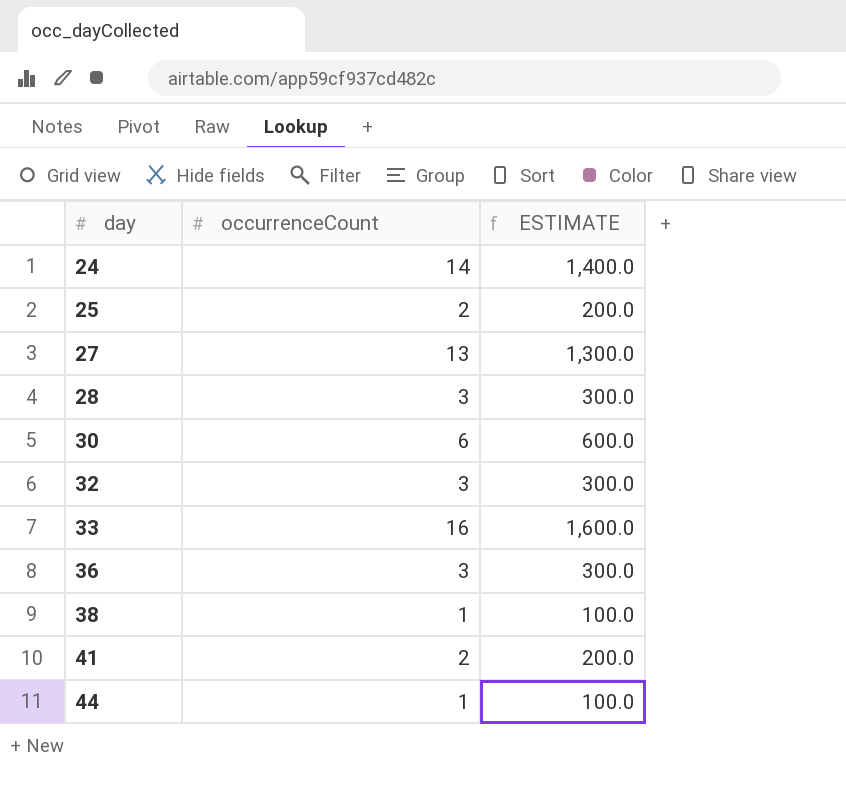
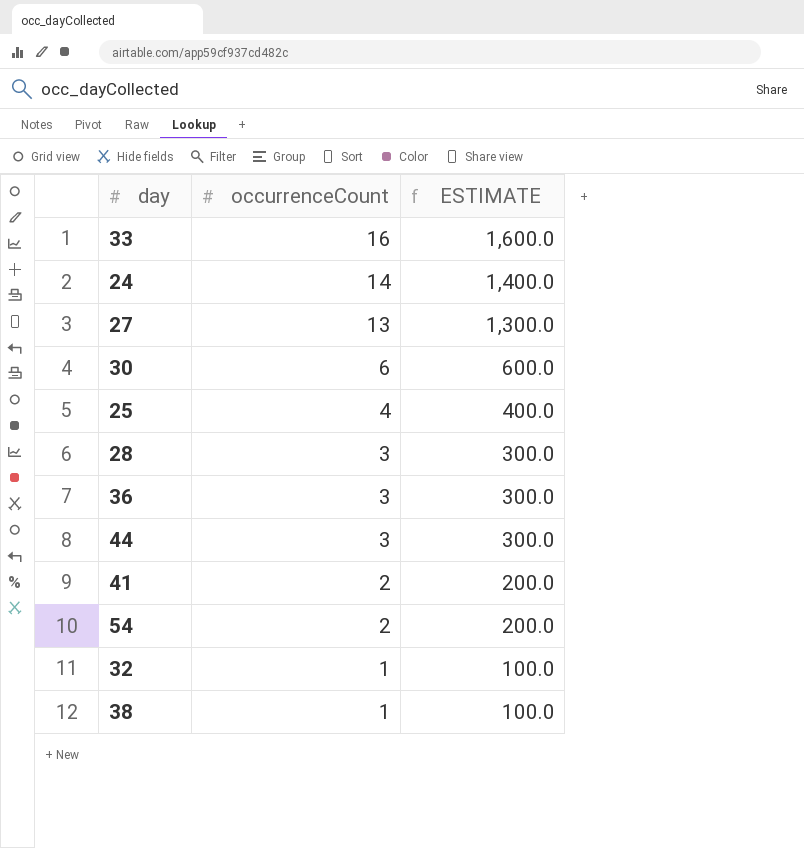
row order: day ascending -> occurrenceCount descending
25 | occurrenceCount: 2 -> 4
25 | ESTIMATE: 200.0 -> 400.0
44 | occurrenceCount: 1 -> 3
44 | ESTIMATE: 100.0 -> 300.0
row 54: none -> 2 | 200.0
32 | occurrenceCount: 3 -> 1
32 | ESTIMATE: 300.0 -> 100.0

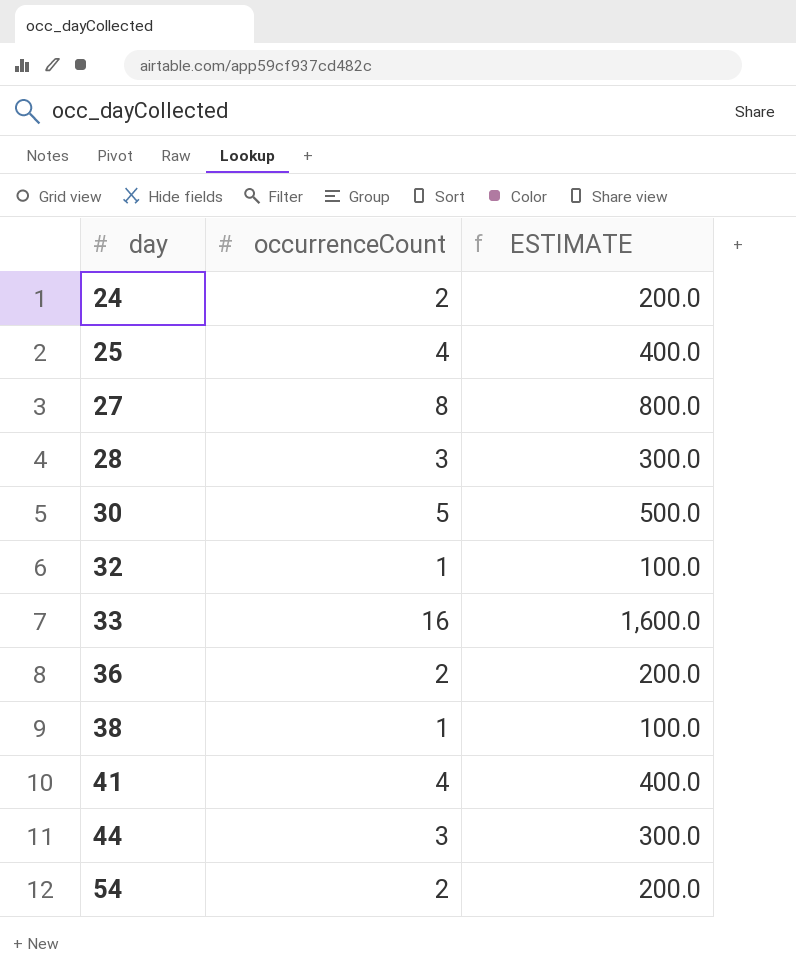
row order: occurrenceCount descending -> day ascending
24 | occurrenceCount: 14 -> 2
24 | ESTIMATE: 1,400.0 -> 200.0
27 | occurrenceCount: 13 -> 8
27 | ESTIMATE: 1,300.0 -> 800.0
30 | occurrenceCount: 6 -> 5
30 | ESTIMATE: 600.0 -> 500.0
36 | occurrenceCount: 3 -> 2
36 | ESTIMATE: 300.0 -> 200.0
41 | occurrenceCount: 2 -> 4
41 | ESTIMATE: 200.0 -> 400.0

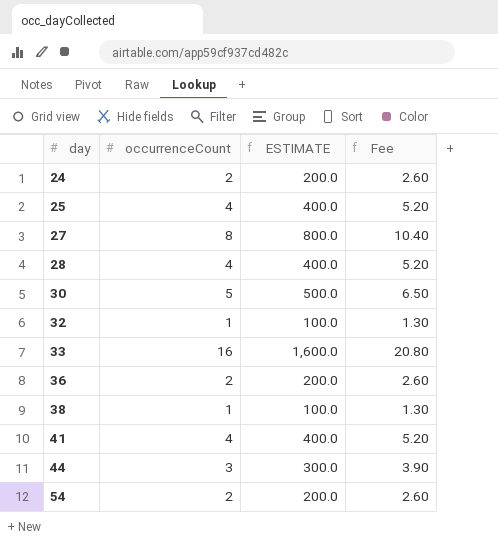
column Fee | formula: none -> [occurrenceCount] * 1.3
28 | occurrenceCount: 3 -> 4
28 | ESTIMATE: 300.0 -> 400.0

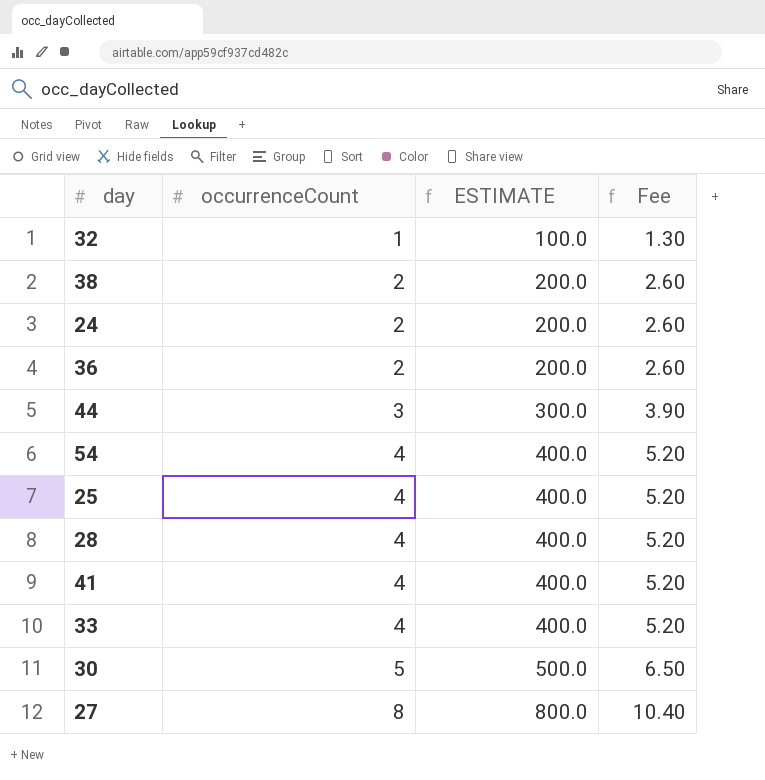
row order: day ascending -> occurrenceCount ascending
38 | occurrenceCount: 1 -> 2
38 | ESTIMATE: 100.0 -> 200.0
38 | Fee: 1.30 -> 2.60
54 | occurrenceCount: 2 -> 4
54 | ESTIMATE: 200.0 -> 400.0
54 | Fee: 2.60 -> 5.20
33 | occurrenceCount: 16 -> 4
33 | ESTIMATE: 1,600.0 -> 400.0
33 | Fee: 20.80 -> 5.20

